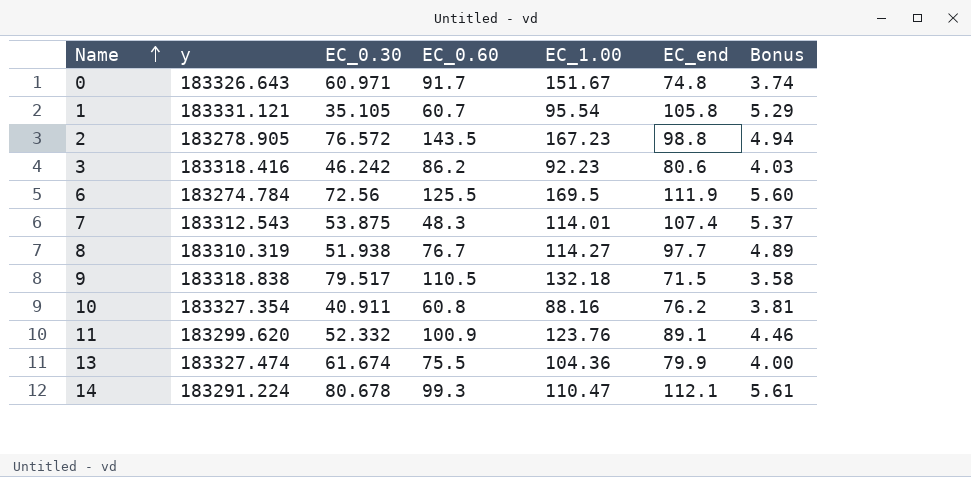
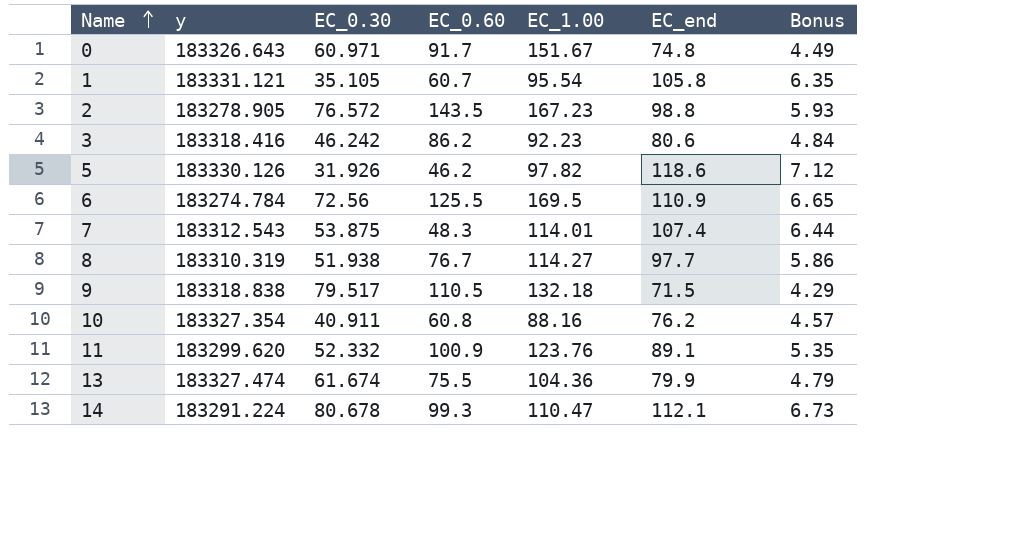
column Bonus | formula: [EC_end] * 0.05 -> [EC_end] * 0.06
row 5: none -> 183330.126 | 31.926 | 46.2 | 97.82 | 118.6 | 7.12
6 | EC_end: 111.9 -> 110.9

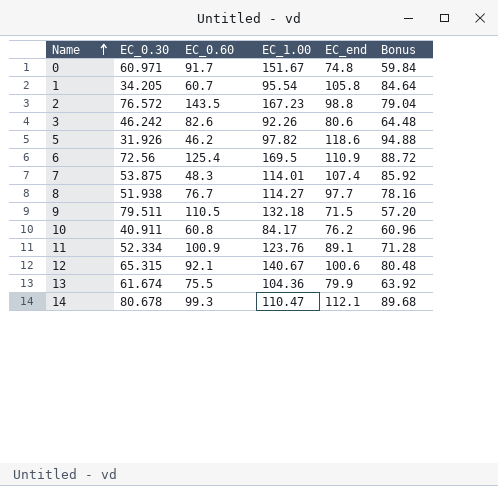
column y | position: 2 -> none
column Bonus | formula: [EC_end] * 0.06 -> [EC_end] * 0.8
1 | EC_0.30: 35.105 -> 34.205
3 | EC_0.60: 86.2 -> 82.6
3 | EC_1.00: 92.23 -> 92.26
6 | EC_0.60: 125.5 -> 125.4
9 | EC_0.30: 79.517 -> 79.511
10 | EC_1.00: 88.16 -> 84.17
11 | EC_0.30: 52.332 -> 52.334
row 12: none -> 65.315 | 92.1 | 140.67 | 100.6 | 80.48

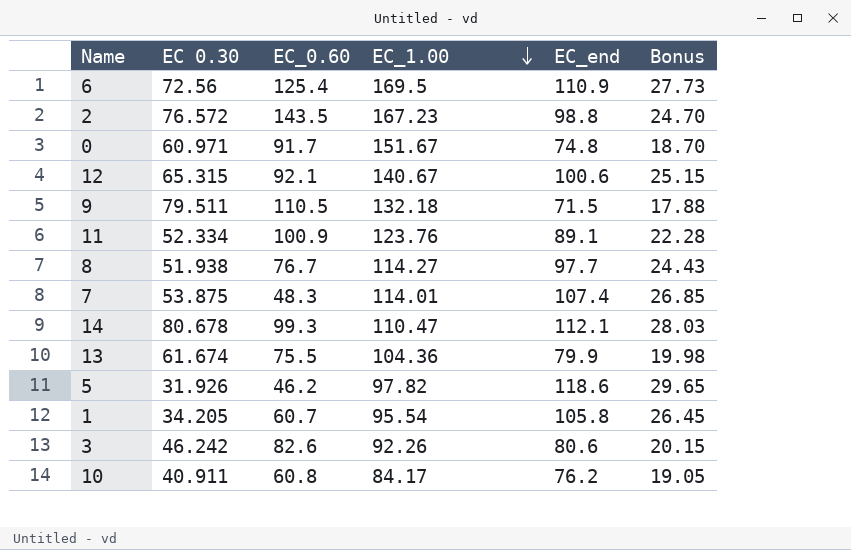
row order: Name ascending -> EC_1.00 descending
column name: EC_0.30 -> EC 0.30
column Bonus | formula: [EC_end] * 0.8 -> [EC_end] * 0.25

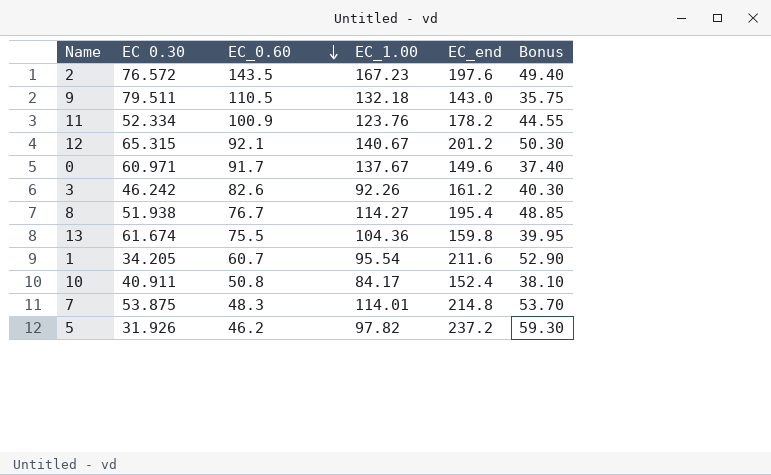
row order: EC_1.00 descending -> EC_0.60 descending
row 6: 72.56 | 125.4 | 169.5 | 110.9 | 27.73 -> none
row 14: 80.678 | 99.3 | 110.47 | 112.1 | 28.03 -> none
2 | EC_end: 98.8 -> 197.6
2 | Bonus: 24.70 -> 49.40
9 | EC_end: 71.5 -> 143.0
9 | Bonus: 17.88 -> 35.75
11 | EC_end: 89.1 -> 178.2
11 | Bonus: 22.28 -> 44.55
12 | EC_end: 100.6 -> 201.2
12 | Bonus: 25.15 -> 50.30
0 | EC_1.00: 151.67 -> 137.67
0 | EC_end: 74.8 -> 149.6
0 | Bonus: 18.70 -> 37.40
3 | EC_end: 80.6 -> 161.2
3 | Bonus: 20.15 -> 40.30
8 | EC_end: 97.7 -> 195.4
8 | Bonus: 24.43 -> 48.85
13 | EC_end: 79.9 -> 159.8
13 | Bonus: 19.98 -> 39.95
1 | EC_end: 105.8 -> 211.6
1 | Bonus: 26.45 -> 52.90
10 | EC_0.60: 60.8 -> 50.8
10 | EC_end: 76.2 -> 152.4
10 | Bonus: 19.05 -> 38.10
7 | EC_end: 107.4 -> 214.8
7 | Bonus: 26.85 -> 53.70
5 | EC_end: 118.6 -> 237.2
5 | Bonus: 29.65 -> 59.30

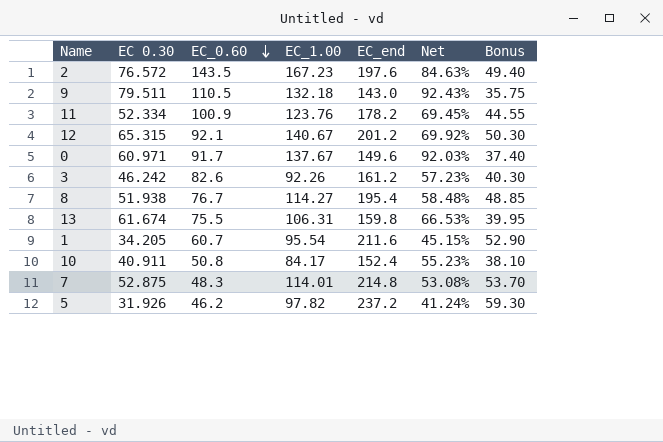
column Net | formula: none -> [EC_1.00] / [EC_end]
13 | EC_1.00: 104.36 -> 106.31
7 | EC 0.30: 53.875 -> 52.875

